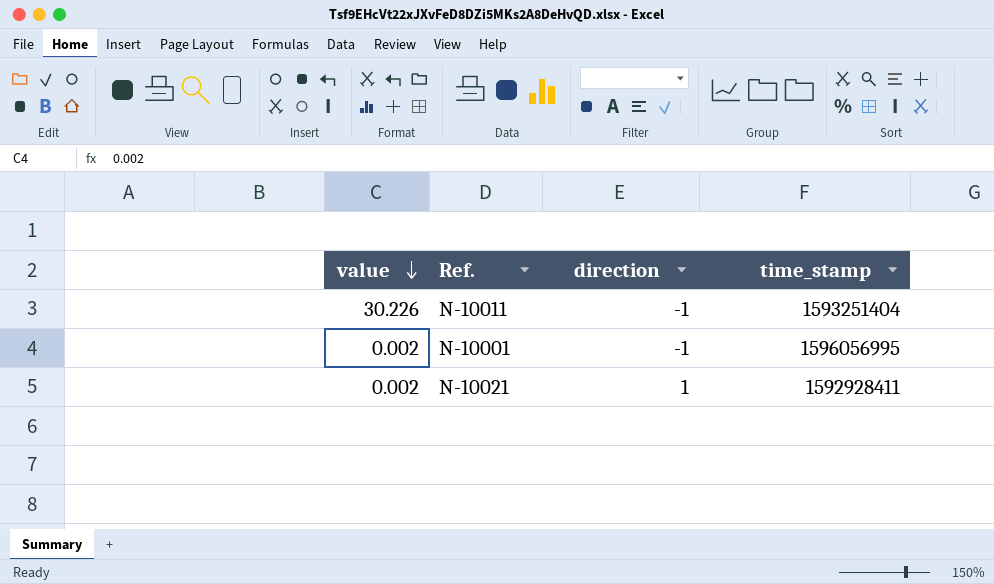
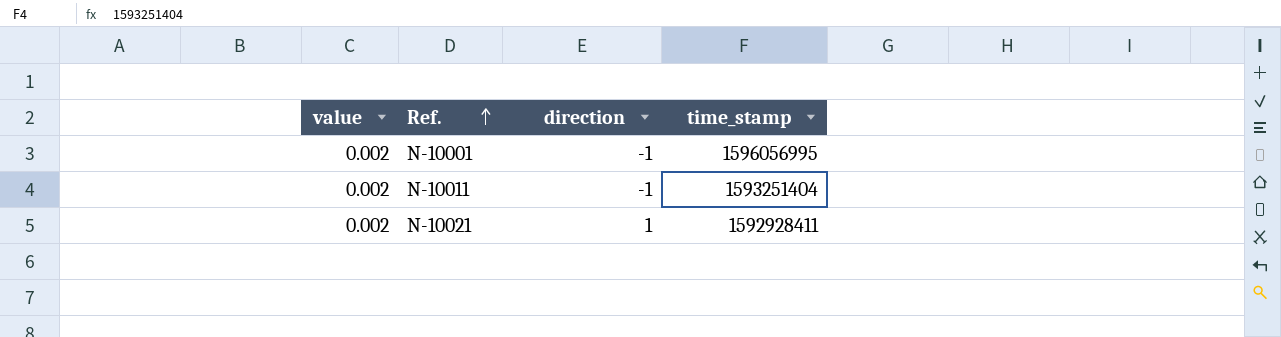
row order: value descending -> Ref. ascending
N-10011 | value: 30.226 -> 0.002

